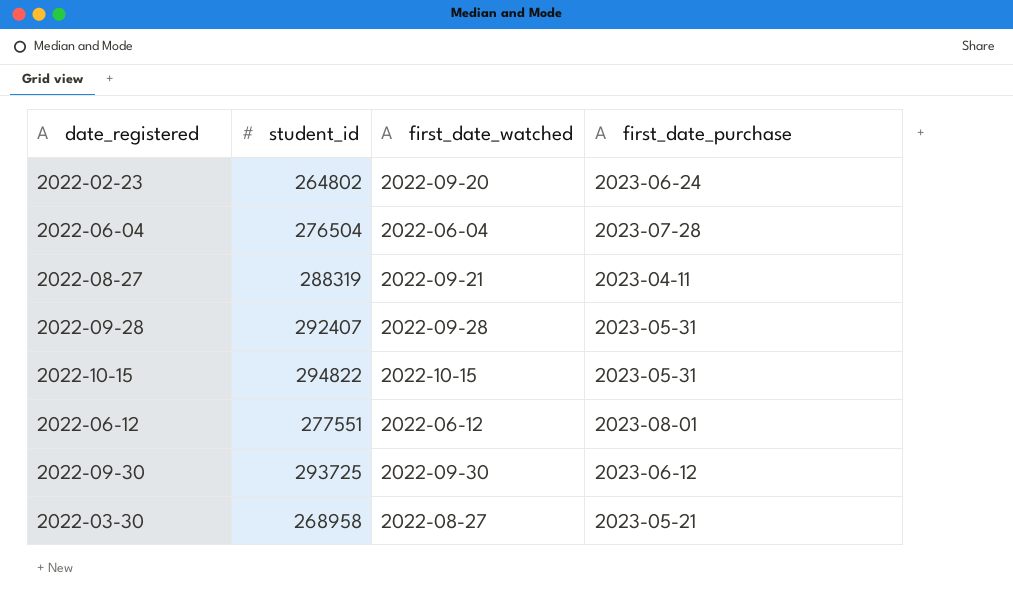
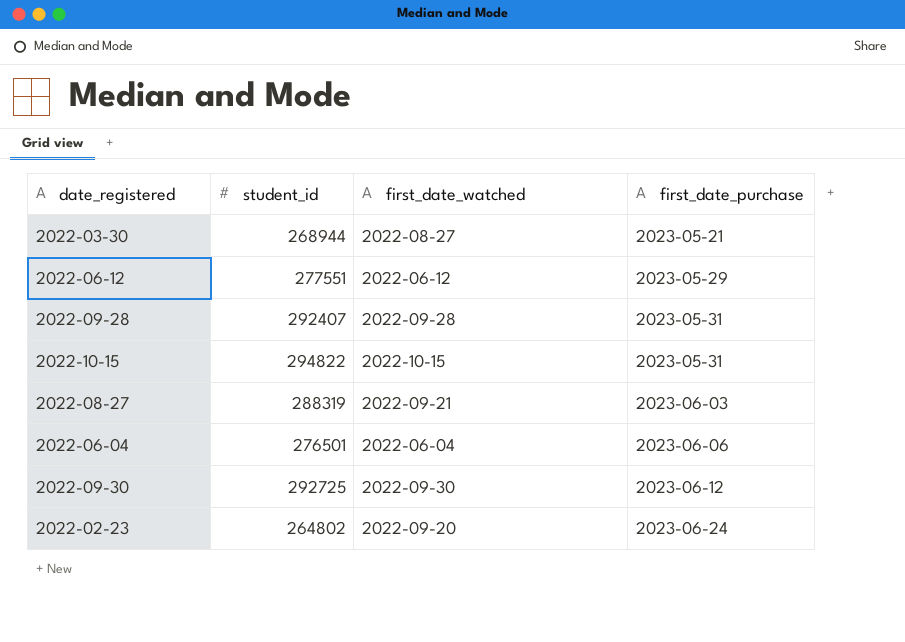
row order: none -> first_date_purchase ascending
2022-03-30 | student_id: 268958 -> 268944
2022-06-12 | first_date_purchase: 2023-08-01 -> 2023-05-29
2022-08-27 | first_date_purchase: 2023-04-11 -> 2023-06-03
2022-06-04 | student_id: 276504 -> 276501
2022-06-04 | first_date_purchase: 2023-07-28 -> 2023-06-06
2022-09-30 | student_id: 293725 -> 292725

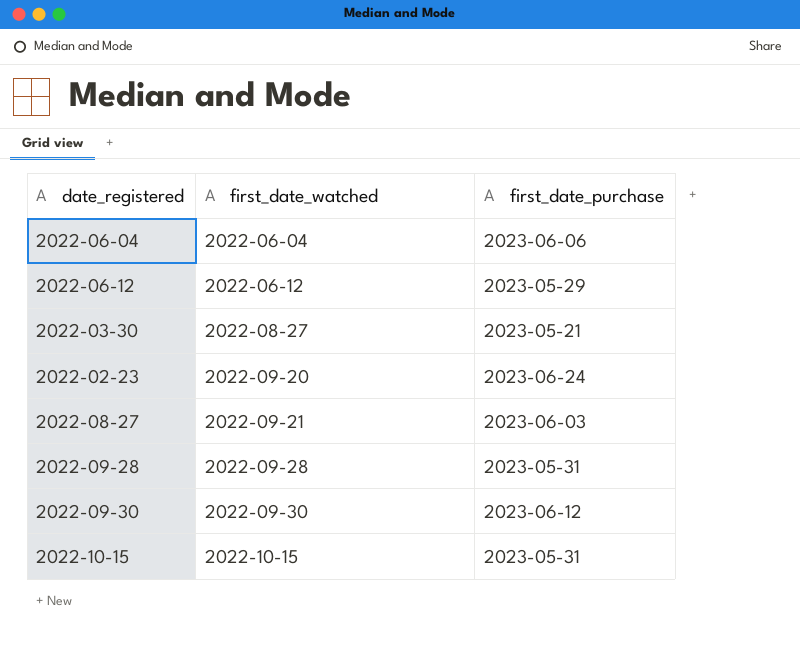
row order: first_date_purchase ascending -> first_date_watched ascending
column student_id | position: 2 -> none

